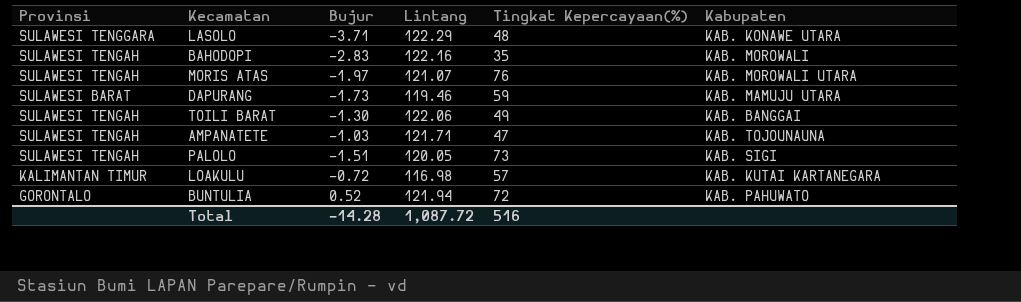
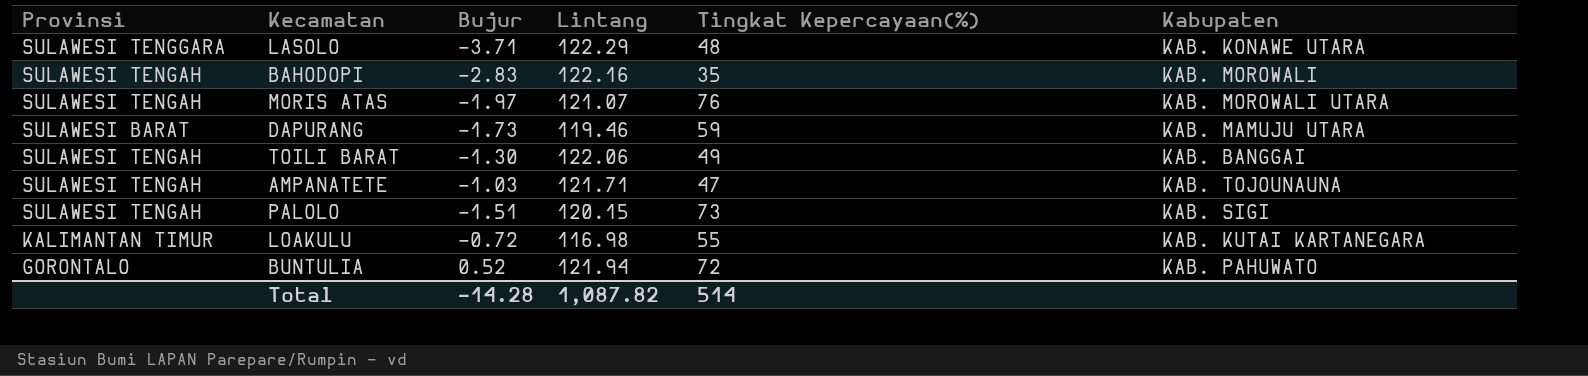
PALOLO | Lintang: 120.05 -> 120.15
LOAKULU | Tingkat Kepercayaan(%): 57 -> 55
Total | Lintang: 1,087.72 -> 1,087.82
Total | Tingkat Kepercayaan(%): 516 -> 514

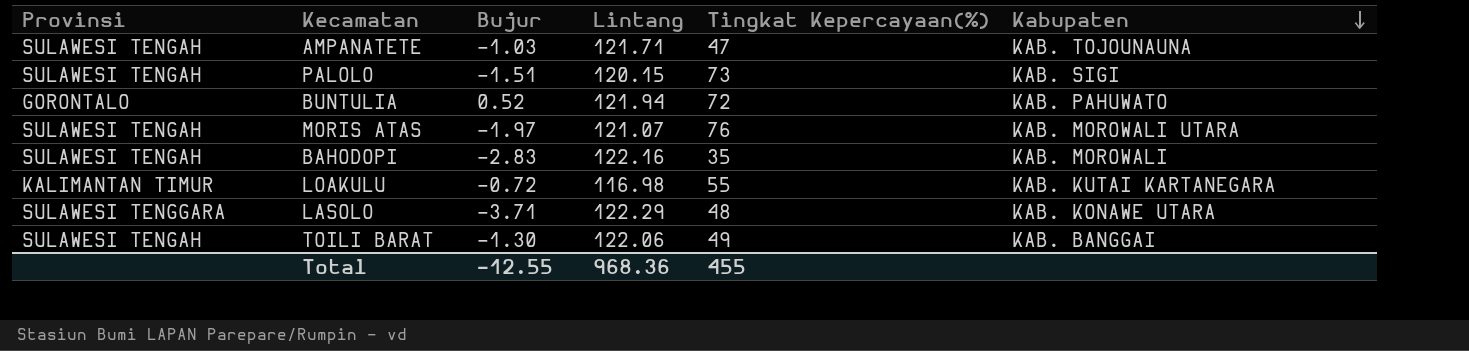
row order: none -> Kabupaten descending
row DAPURANG: SULAWESI BARAT | -1.73 | 119.46 | 59 | KAB. MAMUJU UTARA -> none
Total | Bujur: -14.28 -> -12.55
Total | Lintang: 1,087.82 -> 968.36
Total | Tingkat Kepercayaan(%): 514 -> 455

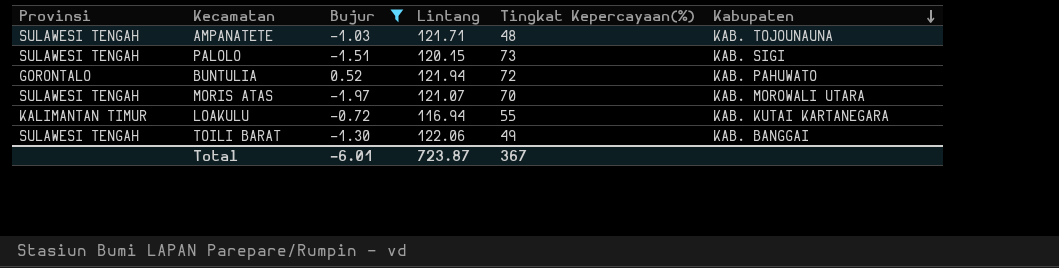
filter: none -> Bujur >= -1.97
AMPANATETE | Tingkat Kepercayaan(%): 47 -> 48
MORIS ATAS | Tingkat Kepercayaan(%): 76 -> 70
LOAKULU | Lintang: 116.98 -> 116.94
Total | Bujur: -12.55 -> -6.01
Total | Lintang: 968.36 -> 723.87
Total | Tingkat Kepercayaan(%): 455 -> 367

